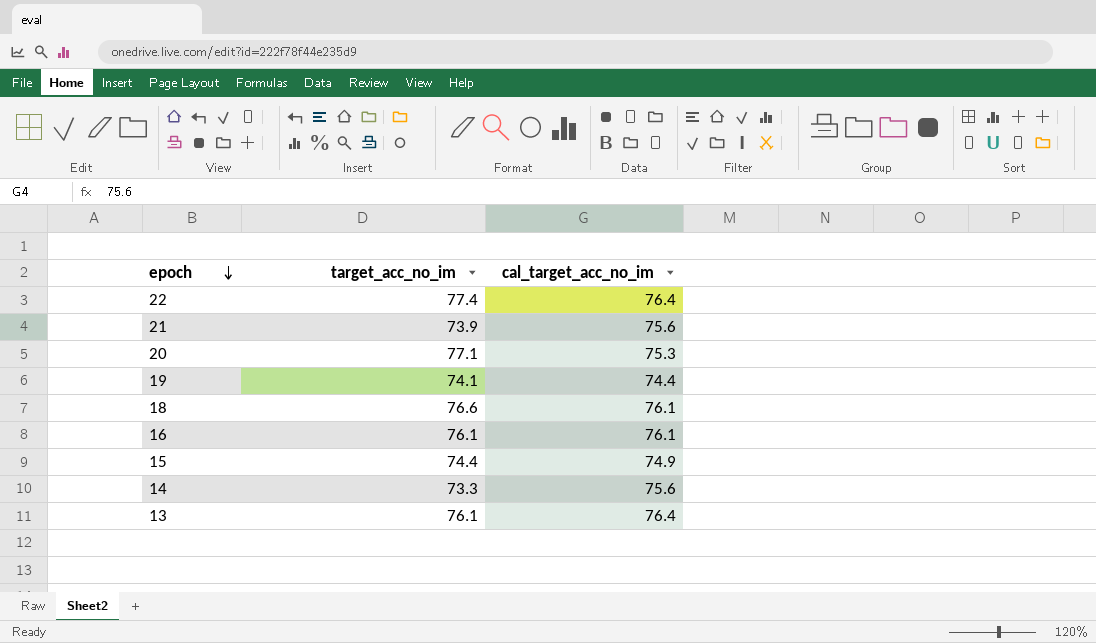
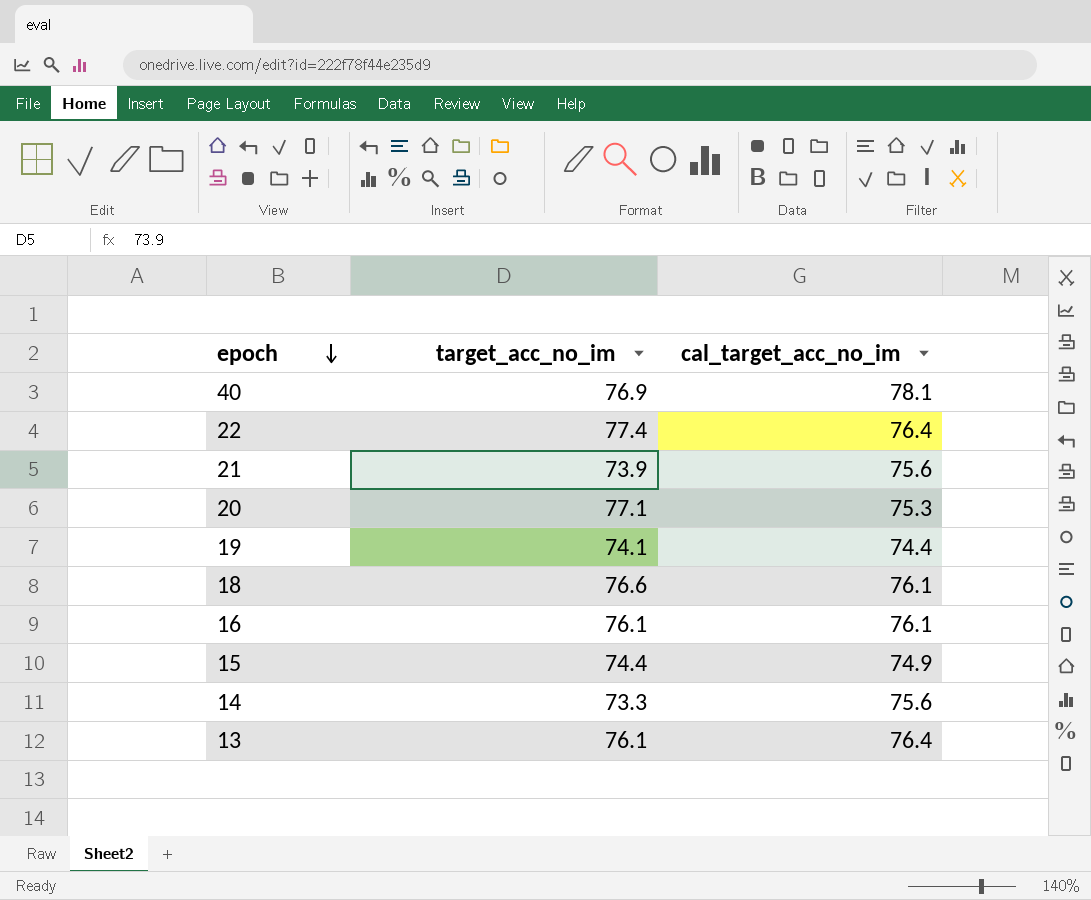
row 40: none -> 76.9 | 78.1

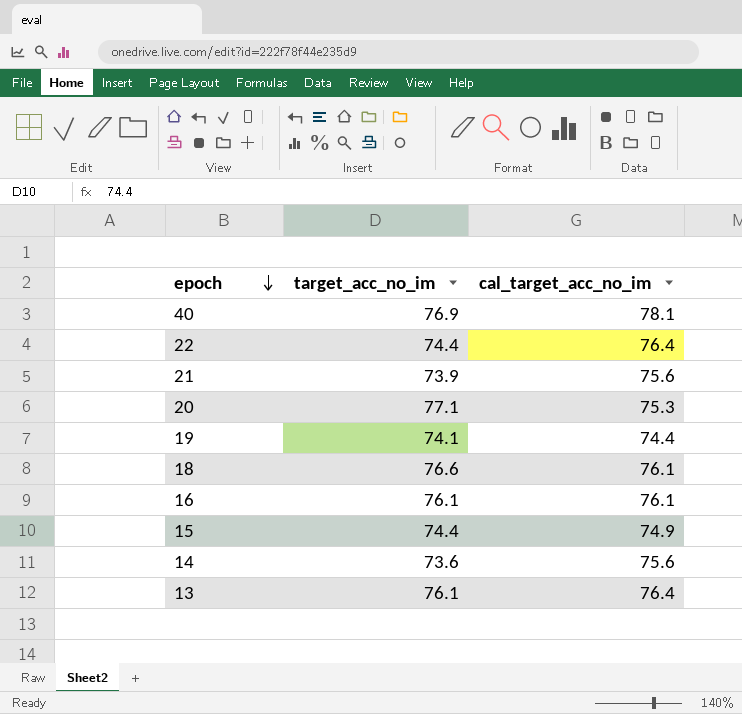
22 | target_acc_no_im: 77.4 -> 74.4
14 | target_acc_no_im: 73.3 -> 73.6

